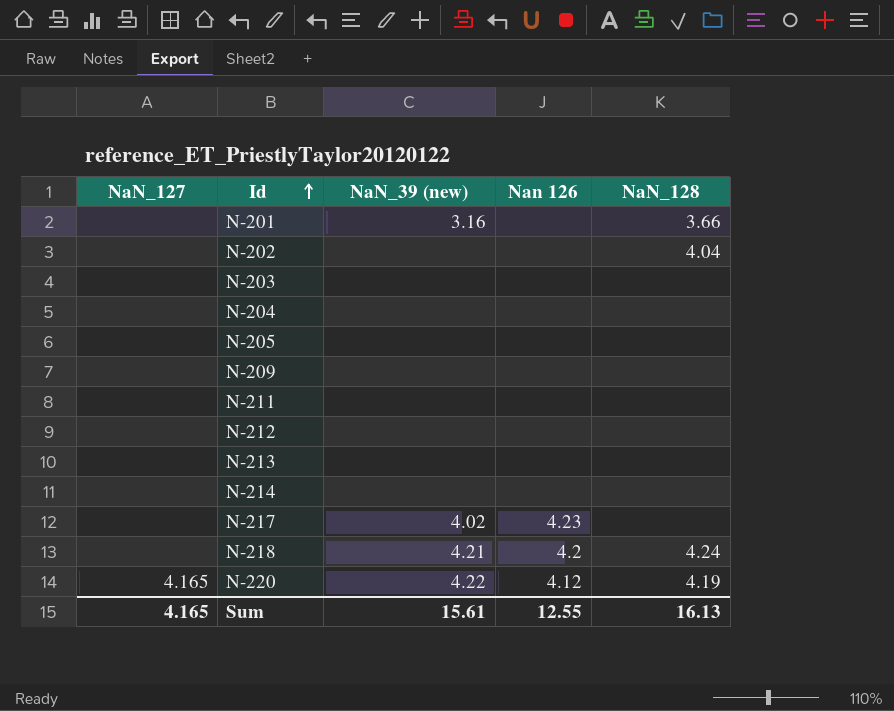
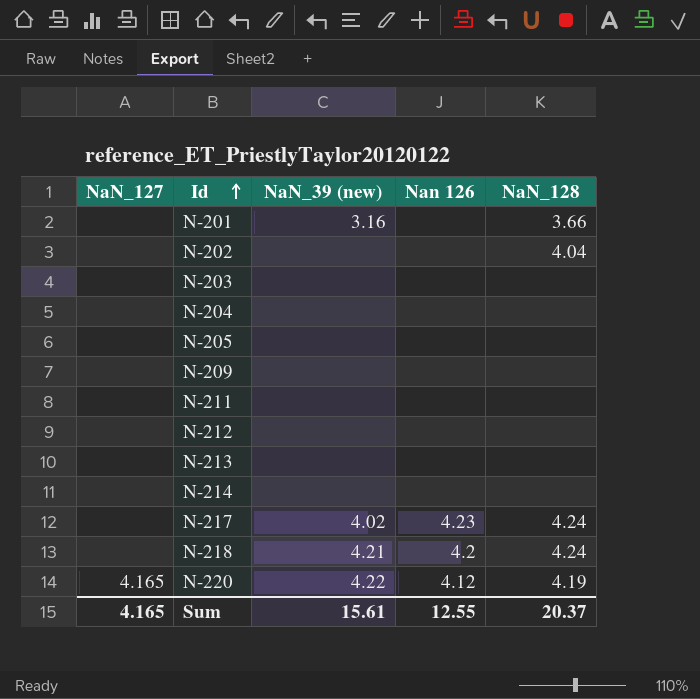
N-217 | NaN_128: none -> 4.24
Sum | NaN_128: 16.13 -> 20.37

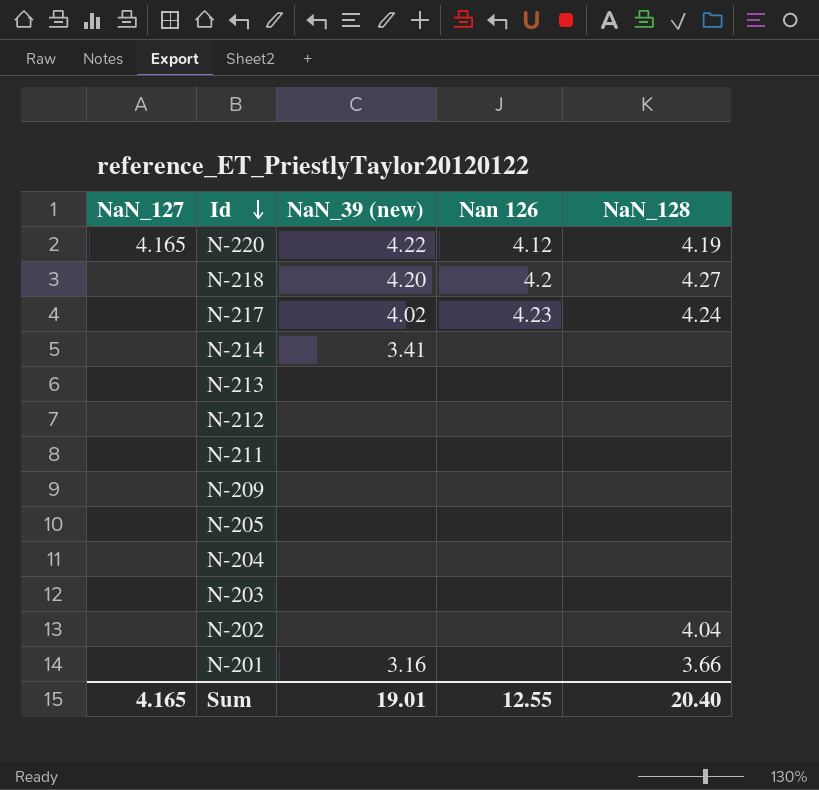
row order: Id ascending -> Id descending
N-218 | NaN_39 (new): 4.21 -> 4.20
N-218 | NaN_128: 4.24 -> 4.27
N-214 | NaN_39 (new): none -> 3.41
Sum | NaN_39 (new): 15.61 -> 19.01
Sum | NaN_128: 20.37 -> 20.40

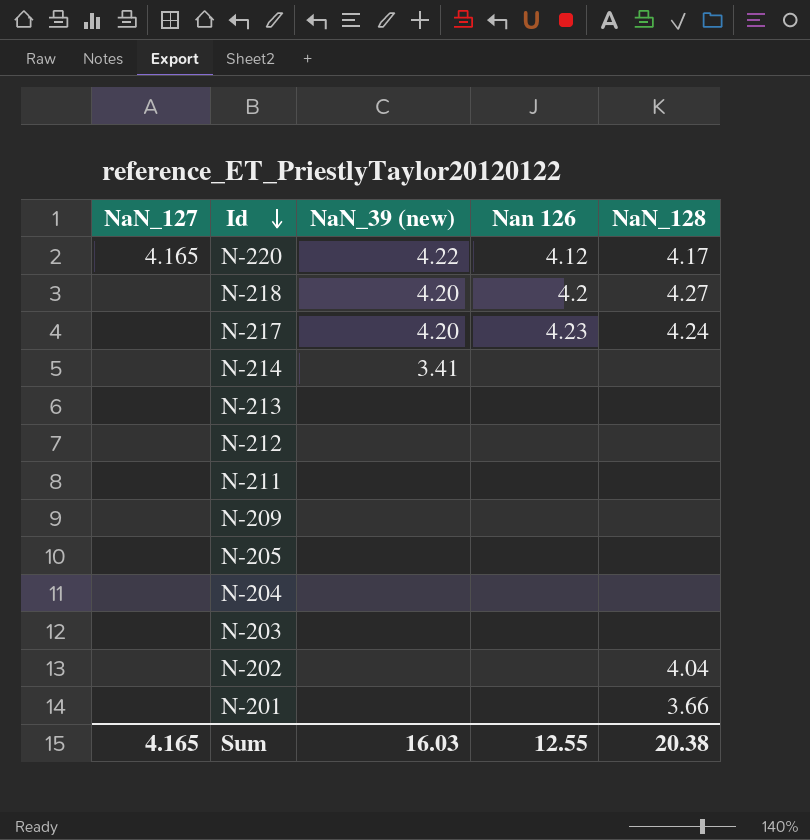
N-220 | NaN_128: 4.19 -> 4.17
N-217 | NaN_39 (new): 4.02 -> 4.20
N-201 | NaN_39 (new): 3.16 -> none
Sum | NaN_39 (new): 19.01 -> 16.03
Sum | NaN_128: 20.40 -> 20.38

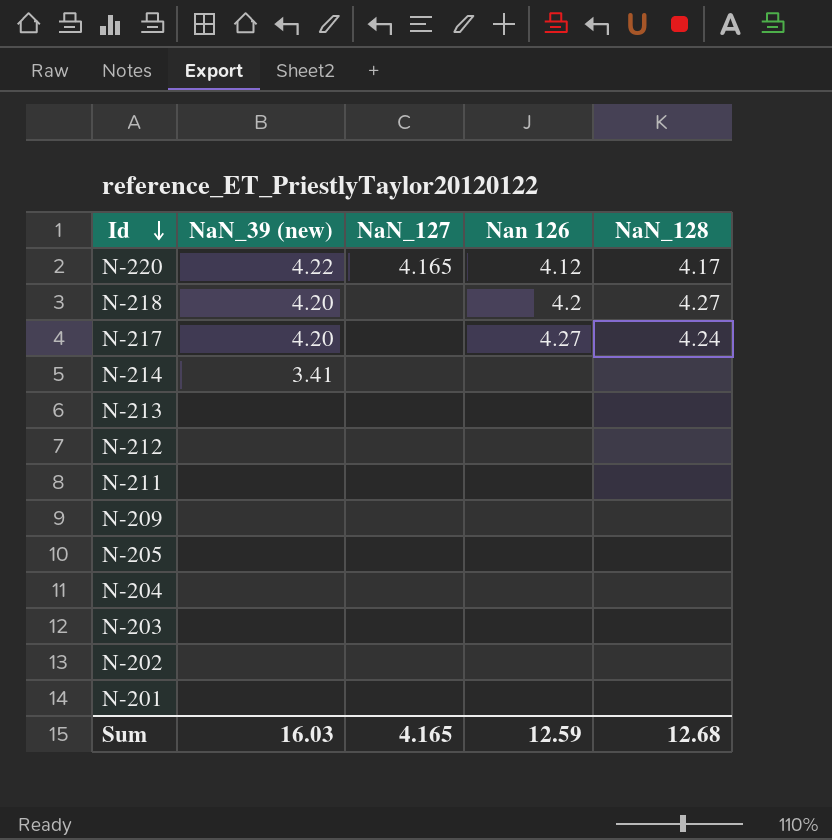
column NaN_127 | position: 1 -> 3
N-217 | Nan 126: 4.23 -> 4.27
N-202 | NaN_128: 4.04 -> none
N-201 | NaN_128: 3.66 -> none
Sum | Nan 126: 12.55 -> 12.59
Sum | NaN_128: 20.38 -> 12.68

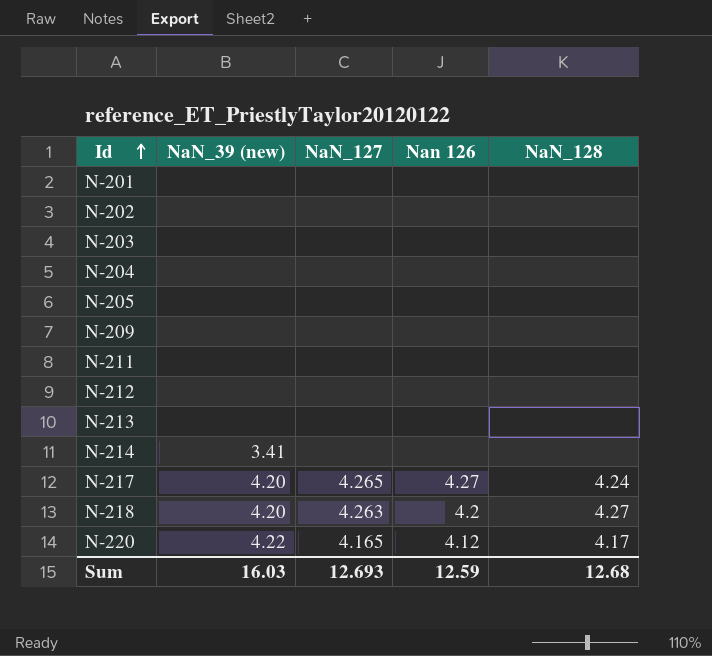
row order: Id descending -> Id ascending
N-217 | NaN_127: none -> 4.265
N-218 | NaN_127: none -> 4.263
Sum | NaN_127: 4.165 -> 12.693

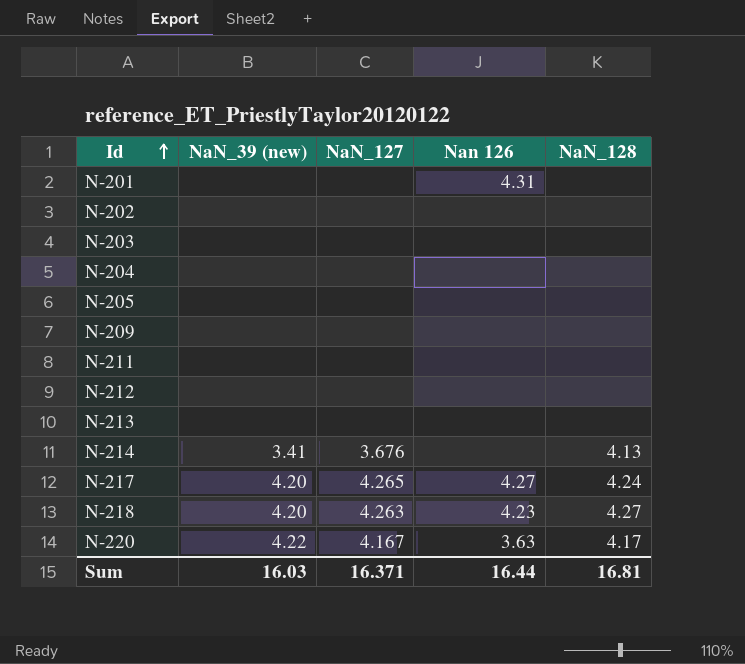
N-201 | Nan 126: none -> 4.31
N-214 | NaN_127: none -> 3.676
N-214 | NaN_128: none -> 4.13
N-218 | Nan 126: 4.2 -> 4.23
N-220 | NaN_127: 4.165 -> 4.167
N-220 | Nan 126: 4.12 -> 3.63
Sum | NaN_127: 12.693 -> 16.371
Sum | Nan 126: 12.59 -> 16.44
Sum | NaN_128: 12.68 -> 16.81

